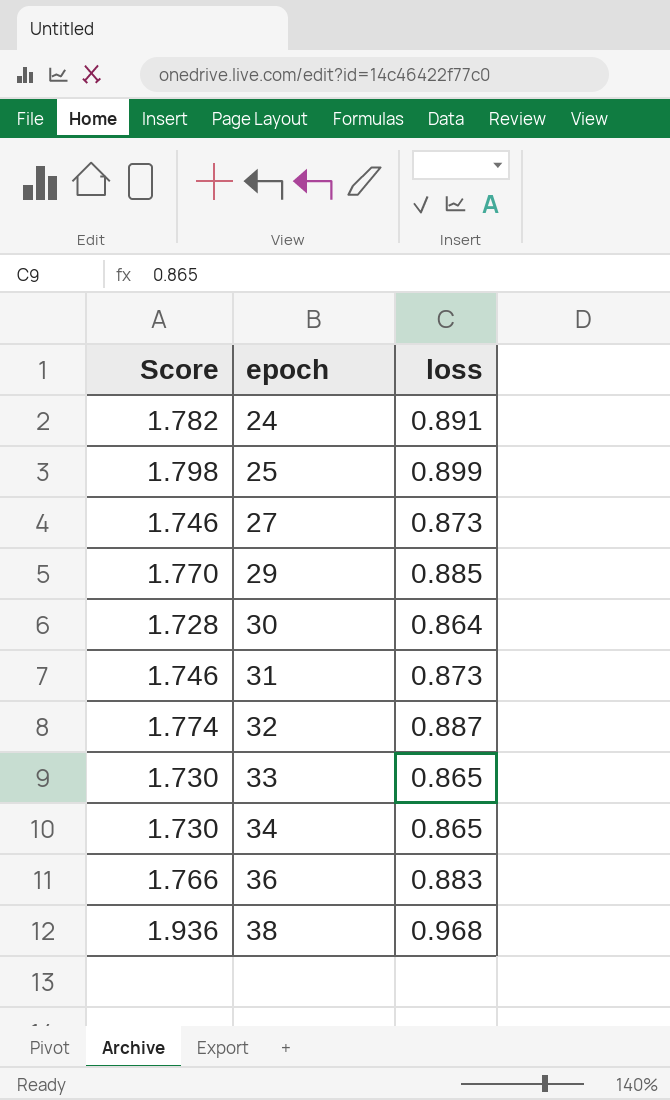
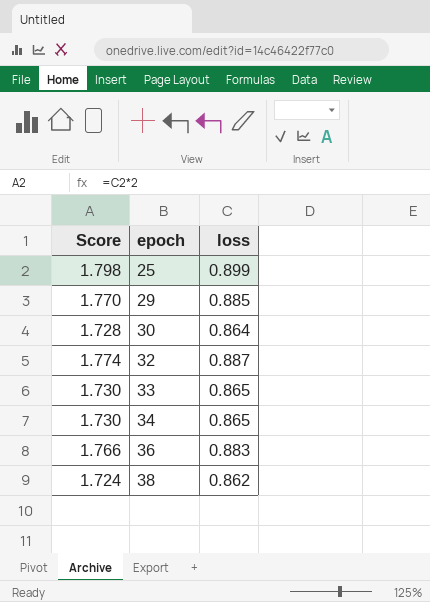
row 24: 1.782 | 0.891 -> none
row 27: 1.746 | 0.873 -> none
row 31: 1.746 | 0.873 -> none
38 | Score: 1.936 -> 1.724
38 | loss: 0.968 -> 0.862

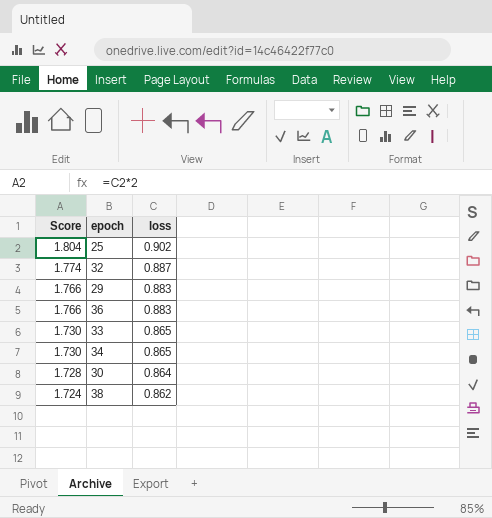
row order: epoch ascending -> Score descending
25 | Score: 1.798 -> 1.804
25 | loss: 0.899 -> 0.902
29 | Score: 1.770 -> 1.766
29 | loss: 0.885 -> 0.883

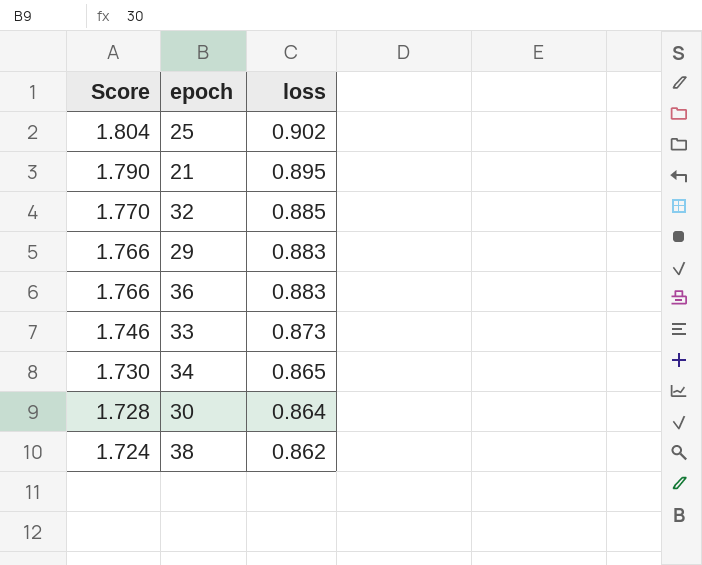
row 21: none -> 1.790 | 0.895
32 | Score: 1.774 -> 1.770
32 | loss: 0.887 -> 0.885
33 | Score: 1.730 -> 1.746
33 | loss: 0.865 -> 0.873

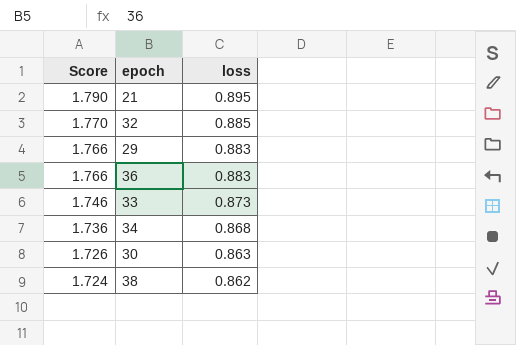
row 25: 1.804 | 0.902 -> none
34 | Score: 1.730 -> 1.736
34 | loss: 0.865 -> 0.868
30 | Score: 1.728 -> 1.726
30 | loss: 0.864 -> 0.863

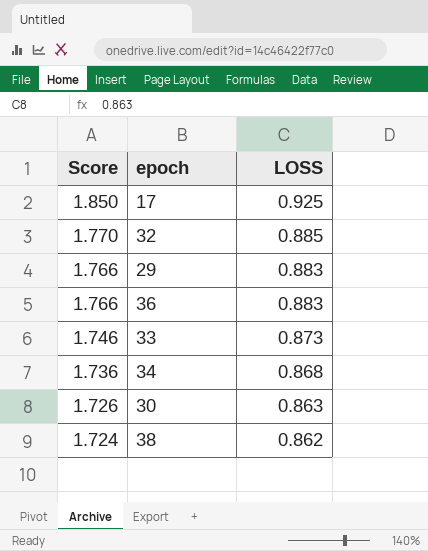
column name: loss -> LOSS
row 21: 1.790 | 0.895 -> none
row 17: none -> 1.850 | 0.925

